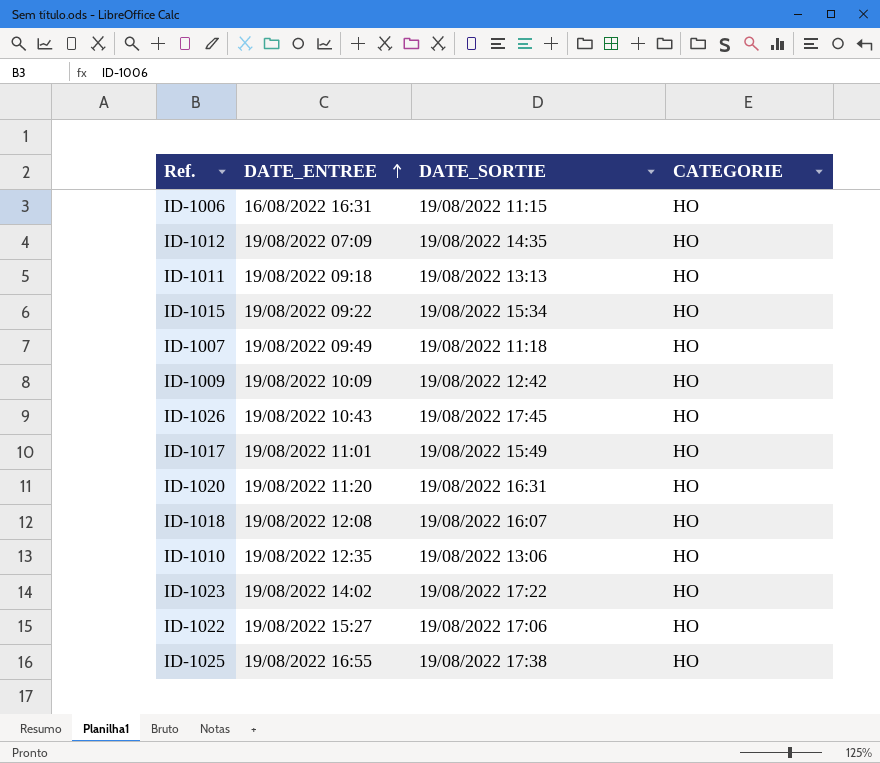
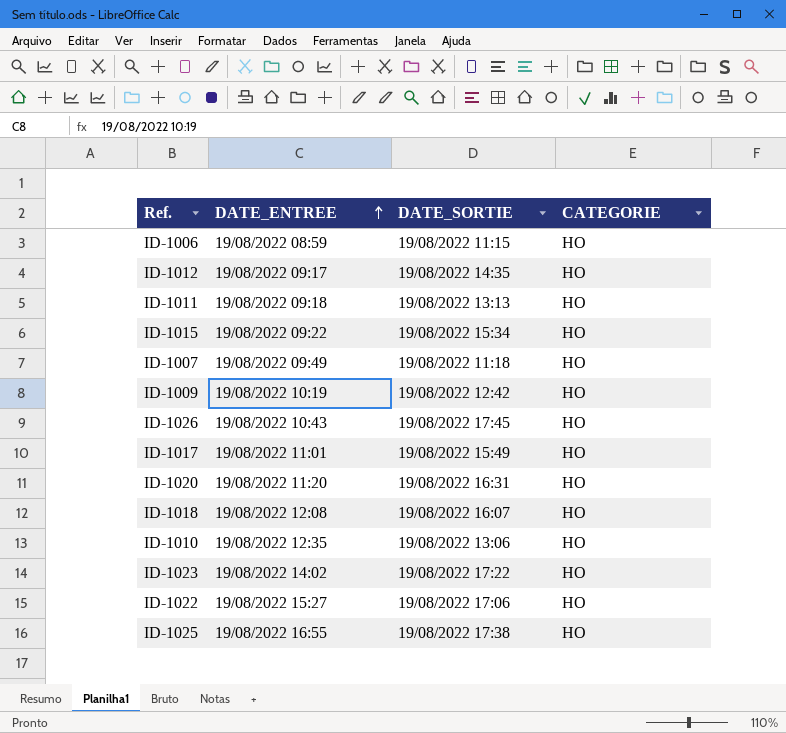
ID-1006 | DATE_ENTREE: 16/08/2022 16:31 -> 19/08/2022 08:59
ID-1012 | DATE_ENTREE: 19/08/2022 07:09 -> 19/08/2022 09:17
ID-1009 | DATE_ENTREE: 19/08/2022 10:09 -> 19/08/2022 10:19

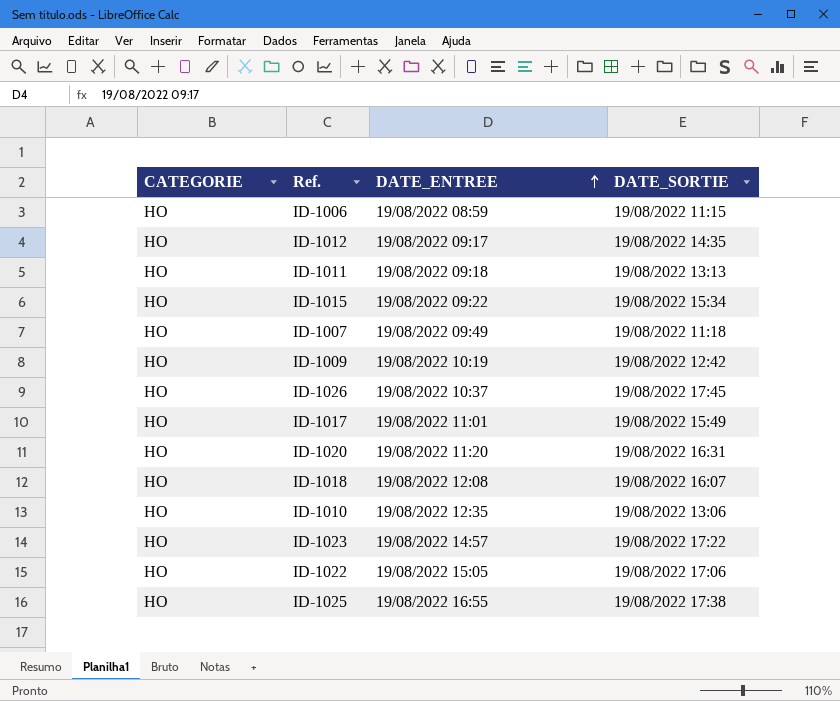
column CATEGORIE | position: 4 -> 1
ID-1026 | DATE_ENTREE: 19/08/2022 10:43 -> 19/08/2022 10:37
ID-1023 | DATE_ENTREE: 19/08/2022 14:02 -> 19/08/2022 14:57
ID-1022 | DATE_ENTREE: 19/08/2022 15:27 -> 19/08/2022 15:05

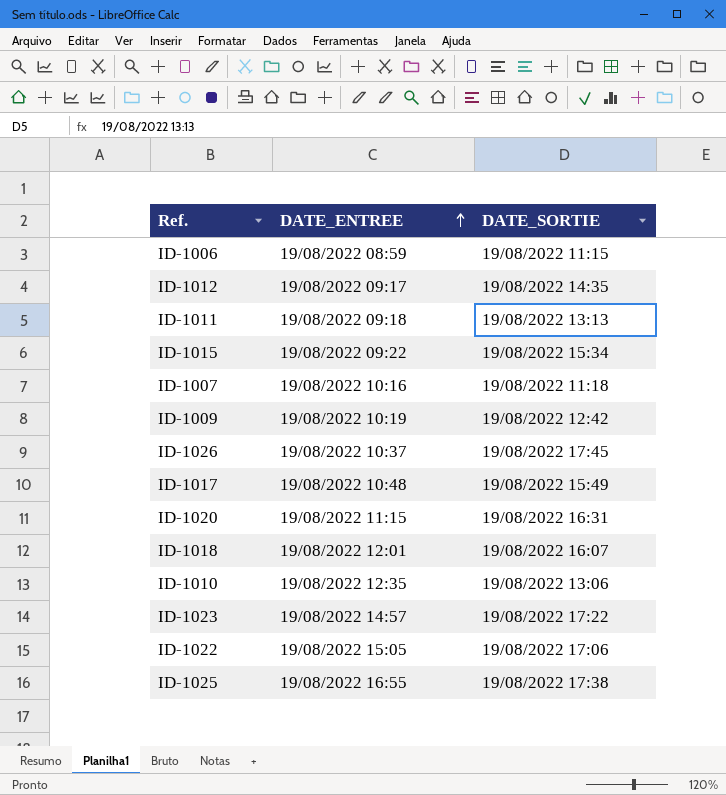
column CATEGORIE | position: 1 -> none
ID-1007 | DATE_ENTREE: 19/08/2022 09:49 -> 19/08/2022 10:16
ID-1017 | DATE_ENTREE: 19/08/2022 11:01 -> 19/08/2022 10:48
ID-1020 | DATE_ENTREE: 19/08/2022 11:20 -> 19/08/2022 11:15
ID-1018 | DATE_ENTREE: 19/08/2022 12:08 -> 19/08/2022 12:01

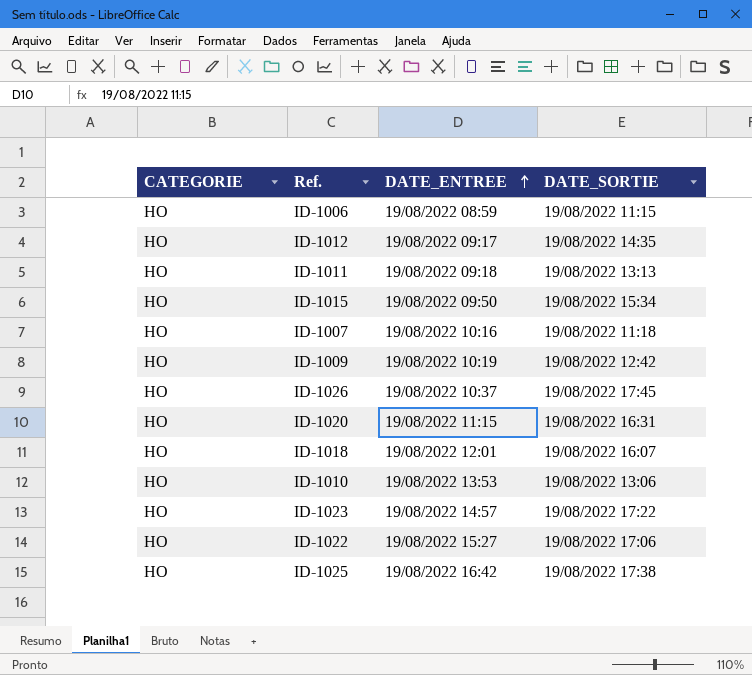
column CATEGORIE | position: none -> 1
row ID-1017: 19/08/2022 10:48 | 19/08/2022 15:49 -> none
ID-1015 | DATE_ENTREE: 19/08/2022 09:22 -> 19/08/2022 09:50
ID-1010 | DATE_ENTREE: 19/08/2022 12:35 -> 19/08/2022 13:53
ID-1022 | DATE_ENTREE: 19/08/2022 15:05 -> 19/08/2022 15:27
ID-1025 | DATE_ENTREE: 19/08/2022 16:55 -> 19/08/2022 16:42

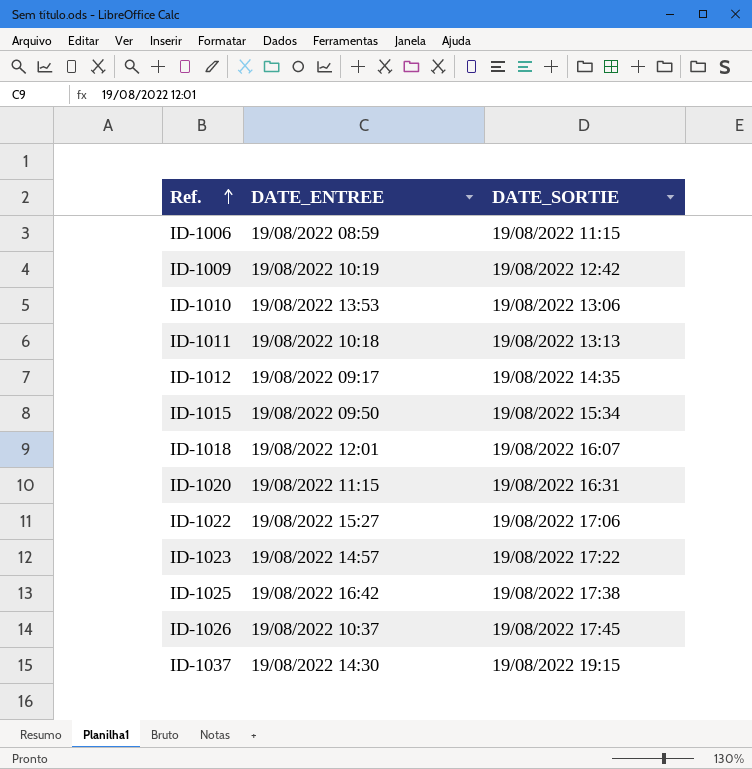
row order: DATE_ENTREE ascending -> Ref. ascending
column CATEGORIE | position: 1 -> none
row ID-1007: HO | 19/08/2022 10:16 | 19/08/2022 11:18 -> none
ID-1011 | DATE_ENTREE: 19/08/2022 09:18 -> 19/08/2022 10:18
row ID-1037: none -> 19/08/2022 14:30 | 19/08/2022 19:15

